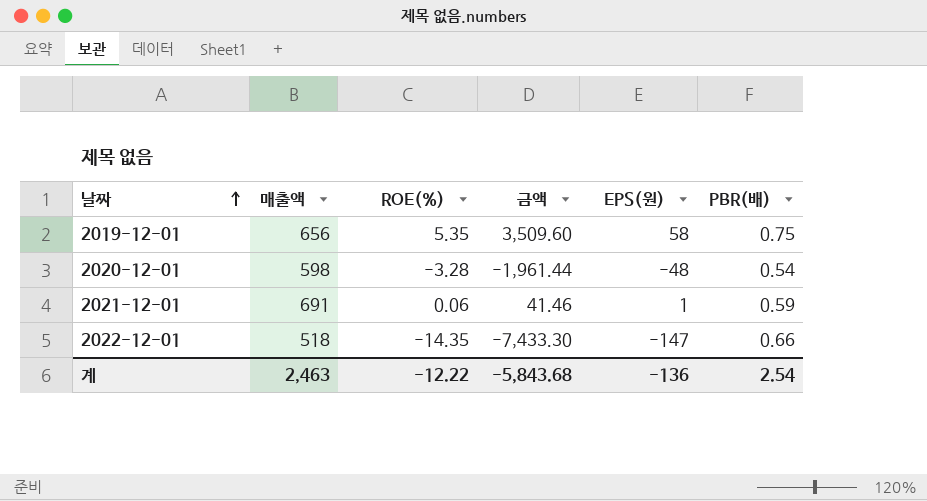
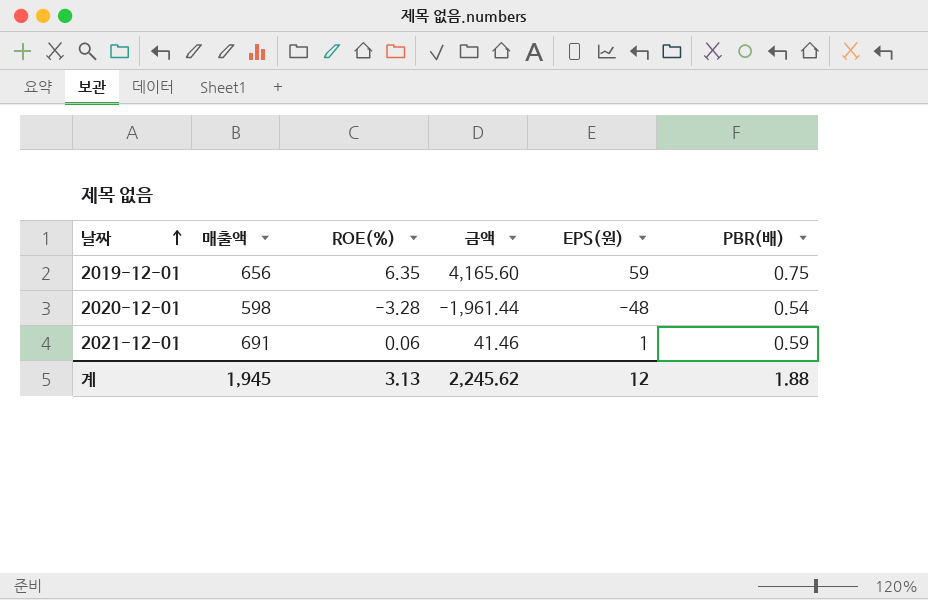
row 2022-12-01: 518 | -14.35 | -7,433.30 | -147 | 0.66 -> none
2019-12-01 | ROE(%): 5.35 -> 6.35
2019-12-01 | 금액: 3,509.60 -> 4,165.60
2019-12-01 | EPS(원): 58 -> 59
계 | 매출액: 2,463 -> 1,945
계 | ROE(%): -12.22 -> 3.13
계 | 금액: -5,843.68 -> 2,245.62
계 | EPS(원): -136 -> 12
계 | PBR(배): 2.54 -> 1.88

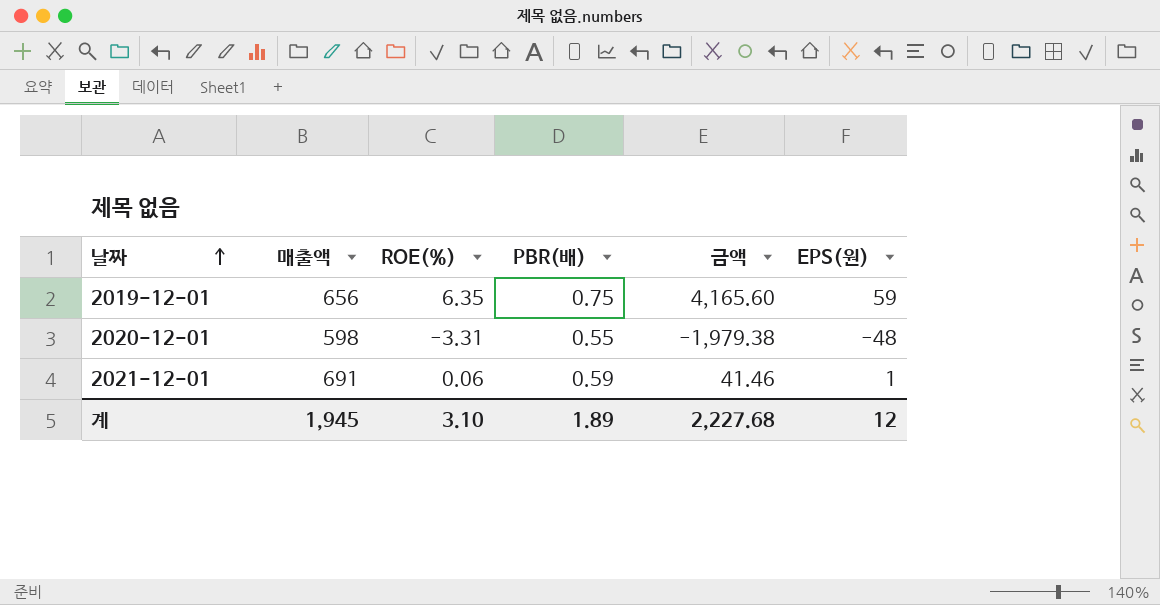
column PBR(배) | position: 6 -> 4
2020-12-01 | ROE(%): -3.28 -> -3.31
2020-12-01 | PBR(배): 0.54 -> 0.55
2020-12-01 | 금액: -1,961.44 -> -1,979.38
계 | ROE(%): 3.13 -> 3.10
계 | PBR(배): 1.88 -> 1.89
계 | 금액: 2,245.62 -> 2,227.68

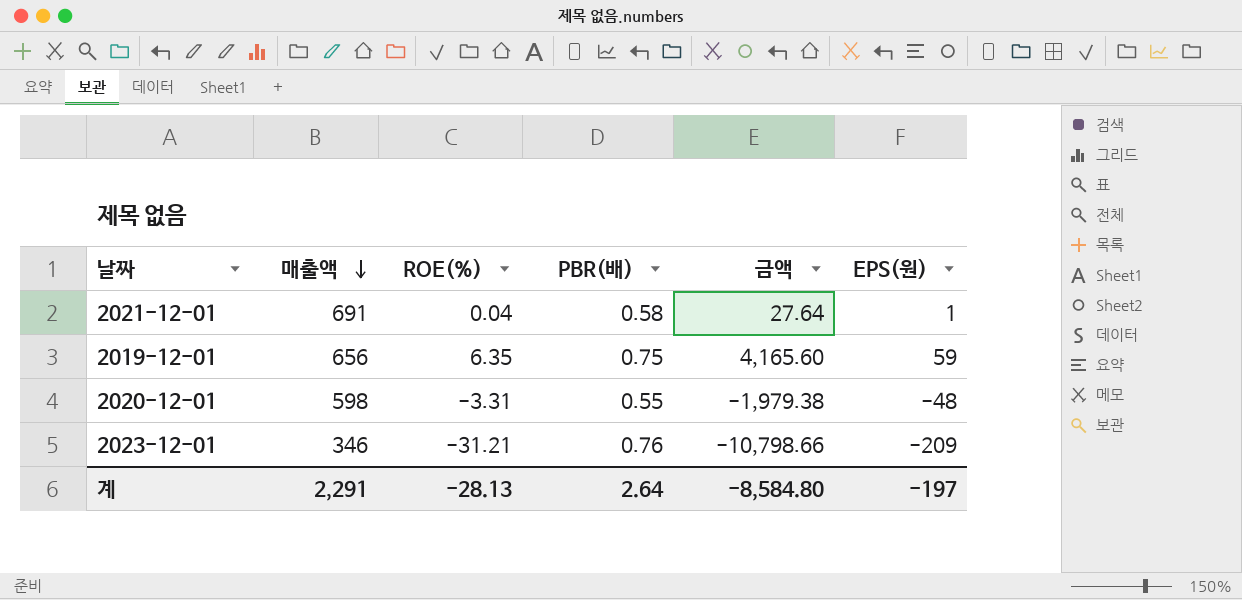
row order: 날짜 ascending -> 매출액 descending
2021-12-01 | ROE(%): 0.06 -> 0.04
2021-12-01 | PBR(배): 0.59 -> 0.58
2021-12-01 | 금액: 41.46 -> 27.64
row 2023-12-01: none -> 346 | -31.21 | 0.76 | -10,798.66 | -209
계 | 매출액: 1,945 -> 2,291
계 | ROE(%): 3.10 -> -28.13
계 | PBR(배): 1.89 -> 2.64
계 | 금액: 2,227.68 -> -8,584.80
계 | EPS(원): 12 -> -197

